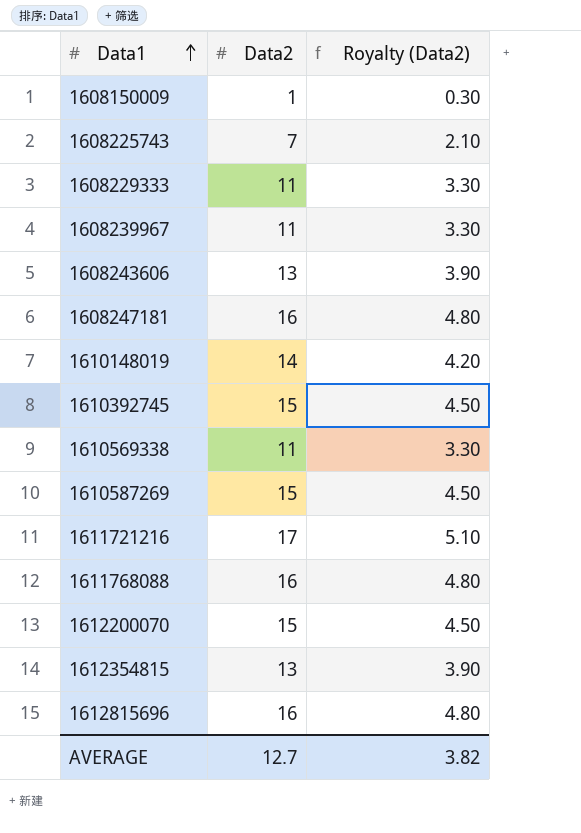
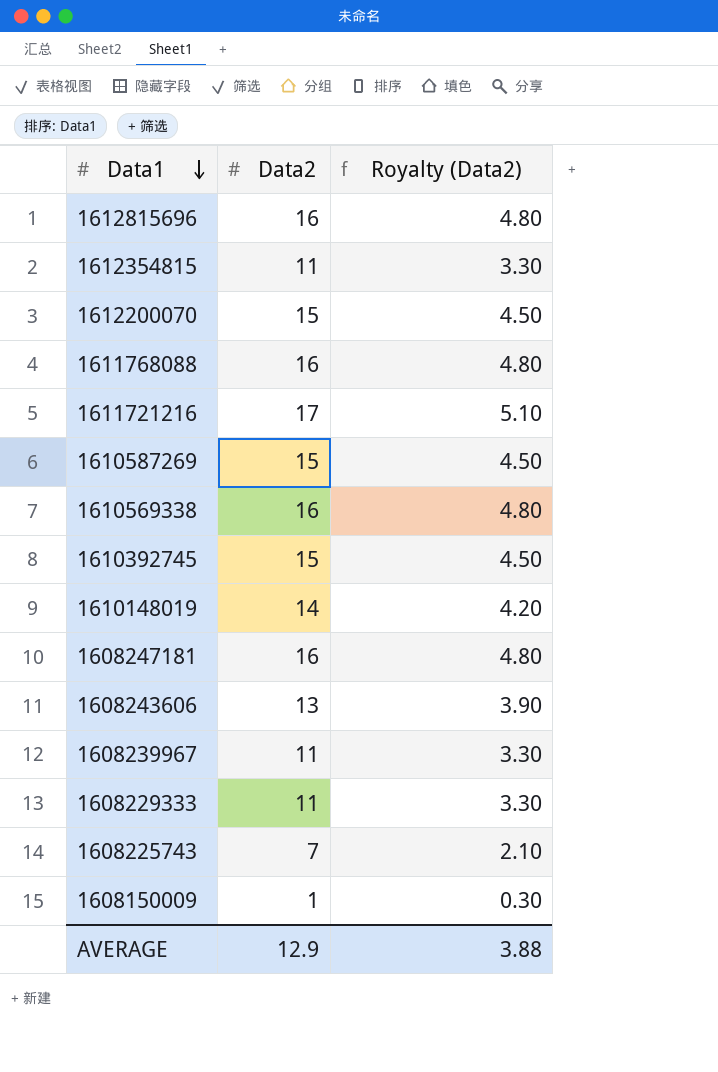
row order: Data1 ascending -> Data1 descending
1612354815 | Data2: 13 -> 11
1612354815 | Royalty (Data2): 3.90 -> 3.30
1610569338 | Data2: 11 -> 16
1610569338 | Royalty (Data2): 3.30 -> 4.80
AVERAGE | Data2: 12.7 -> 12.9
AVERAGE | Royalty (Data2): 3.82 -> 3.88

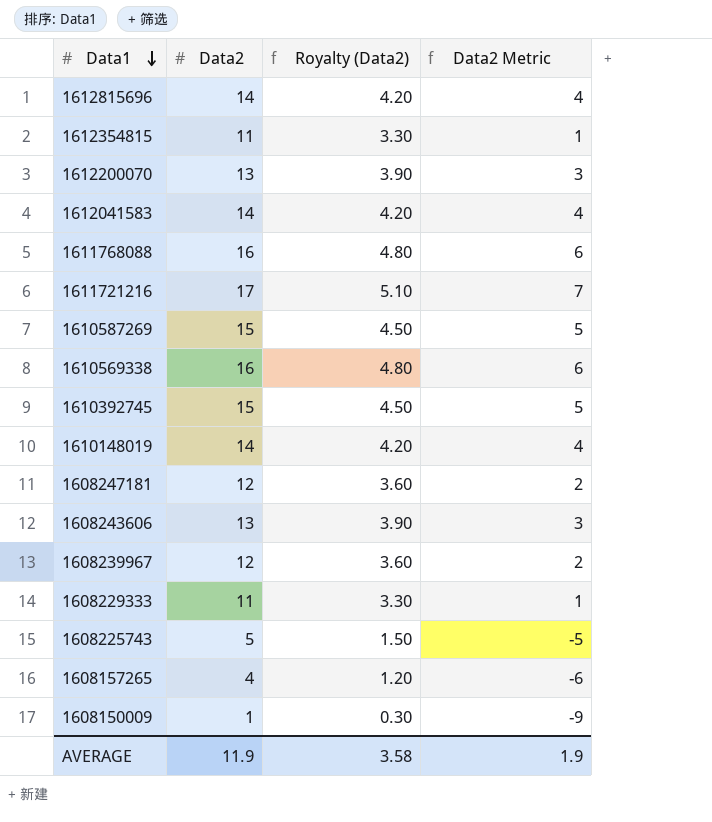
column Data2 Metric | formula: none -> [Data2] - 10
1612815696 | Data2: 16 -> 14
1612815696 | Royalty (Data2): 4.80 -> 4.20
1612200070 | Data2: 15 -> 13
1612200070 | Royalty (Data2): 4.50 -> 3.90
row 1612041583: none -> 14 | 4.20 | 4
1608247181 | Data2: 16 -> 12
1608247181 | Royalty (Data2): 4.80 -> 3.60
1608239967 | Data2: 11 -> 12
1608239967 | Royalty (Data2): 3.30 -> 3.60
1608225743 | Data2: 7 -> 5
1608225743 | Royalty (Data2): 2.10 -> 1.50
row 1608157265: none -> 4 | 1.20 | -6
AVERAGE | Data2: 12.9 -> 11.9
AVERAGE | Royalty (Data2): 3.88 -> 3.58

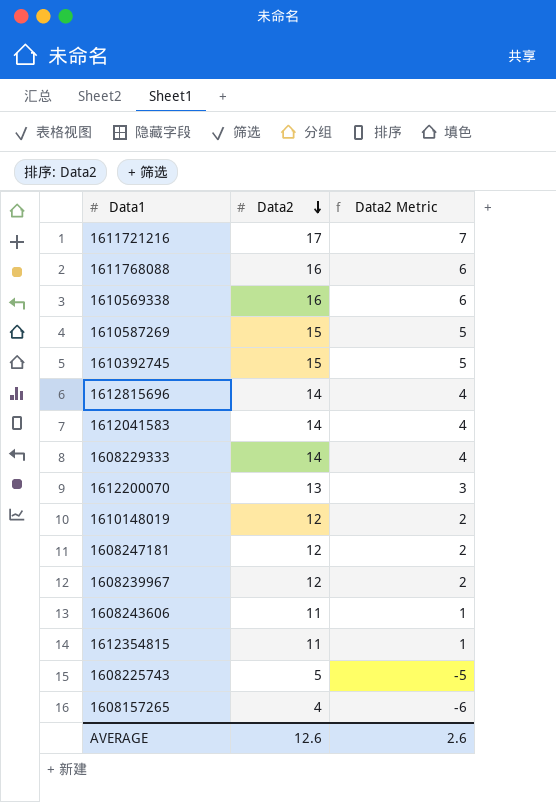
row order: Data1 descending -> Data2 descending
column Royalty (Data2) | formula: [Data2] * 0.3 -> none
row 1608150009: 1 | 0.30 | -9 -> none
1608229333 | Data2: 11 -> 14
1608229333 | Data2 Metric: 1 -> 4
1610148019 | Data2: 14 -> 12
1610148019 | Data2 Metric: 4 -> 2
1608243606 | Data2: 13 -> 11
1608243606 | Data2 Metric: 3 -> 1
AVERAGE | Data2: 11.9 -> 12.6
AVERAGE | Data2 Metric: 1.9 -> 2.6

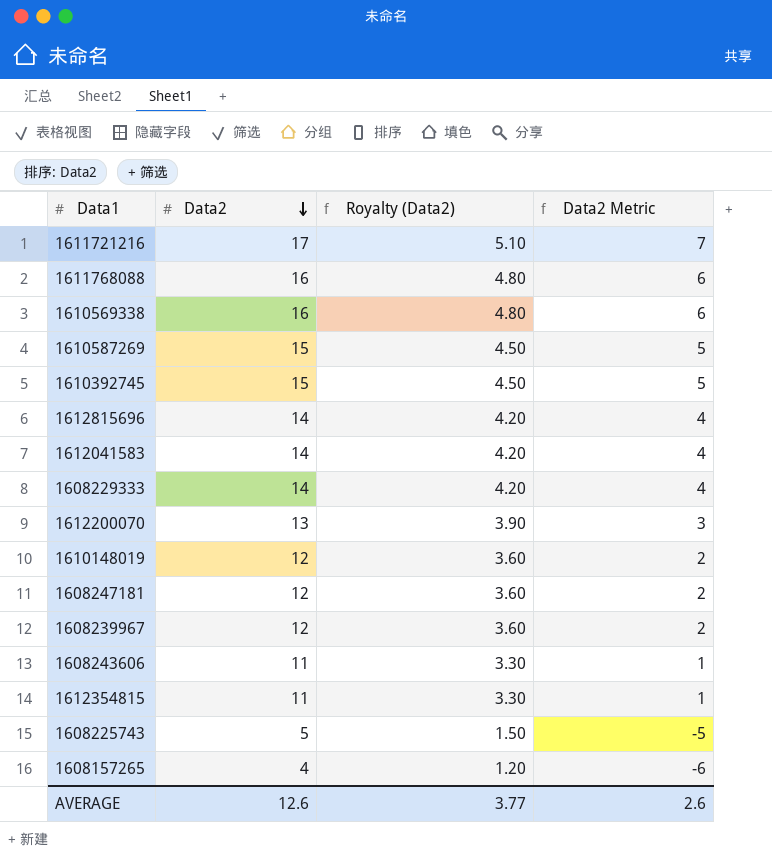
column Royalty (Data2) | formula: none -> [Data2] * 0.3

